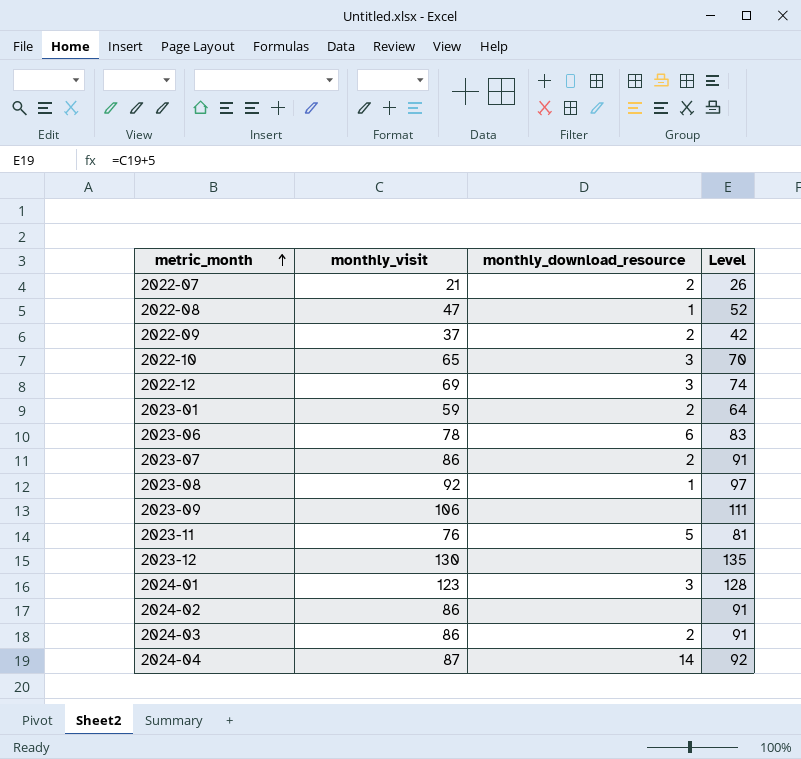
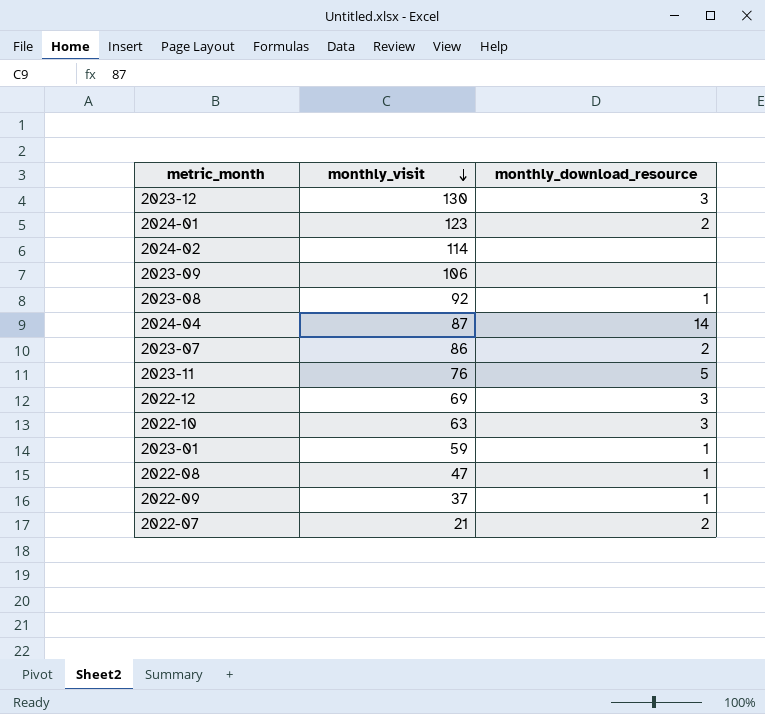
row order: metric_month ascending -> monthly_visit descending
column Level | formula: [monthly_visit] + 5 -> none
row 2023-06: 78 | 6 | 83 -> none
row 2024-03: 86 | 2 | 91 -> none
2023-12 | monthly_download_resource: none -> 3
2024-01 | monthly_download_resource: 3 -> 2
2024-02 | monthly_visit: 86 -> 114
2022-10 | monthly_visit: 65 -> 63
2023-01 | monthly_download_resource: 2 -> 1
2022-09 | monthly_download_resource: 2 -> 1

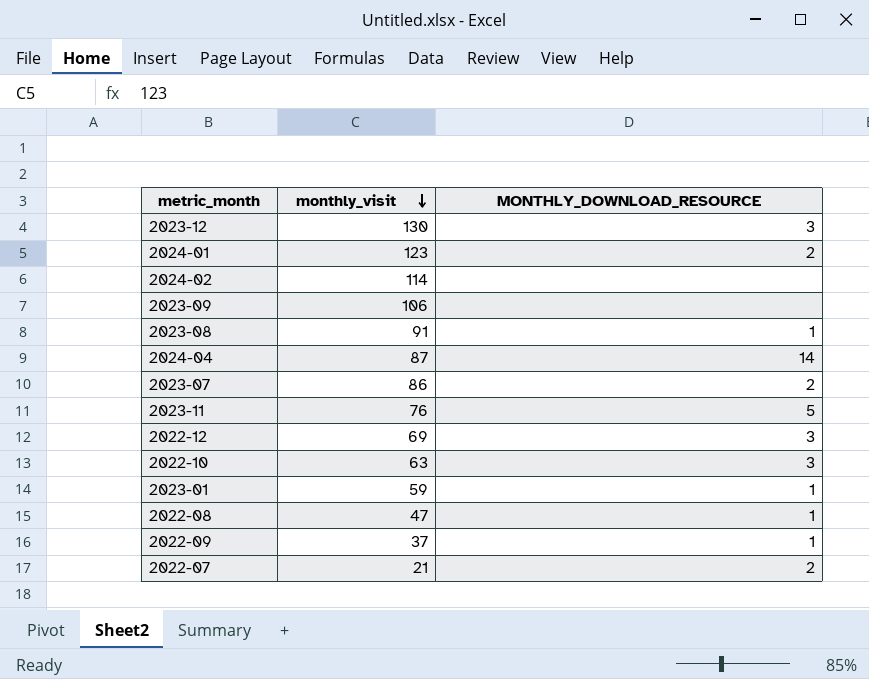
column name: monthly_download_resource -> MONTHLY_DOWNLOAD_RESOURCE
2023-08 | monthly_visit: 92 -> 91

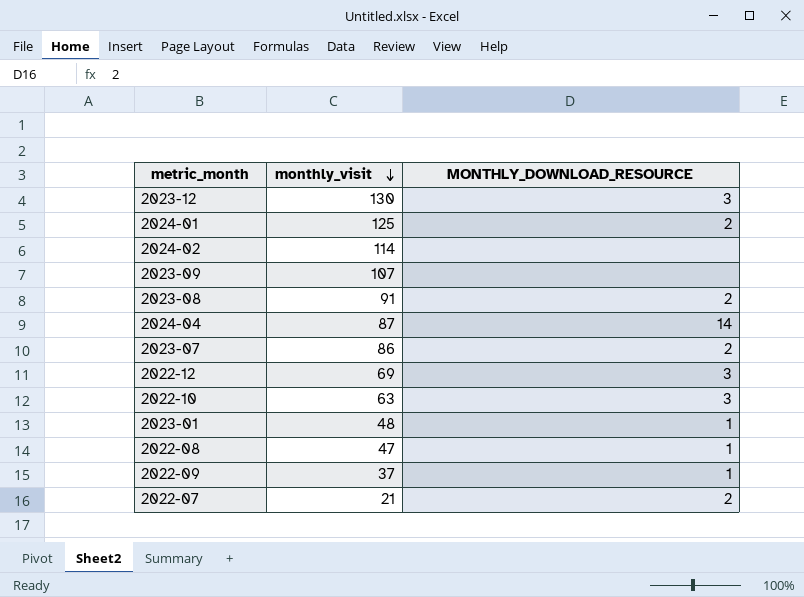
row 2023-11: 76 | 5 -> none
2024-01 | monthly_visit: 123 -> 125
2023-09 | monthly_visit: 106 -> 107
2023-08 | MONTHLY_DOWNLOAD_RESOURCE: 1 -> 2
2023-01 | monthly_visit: 59 -> 48

